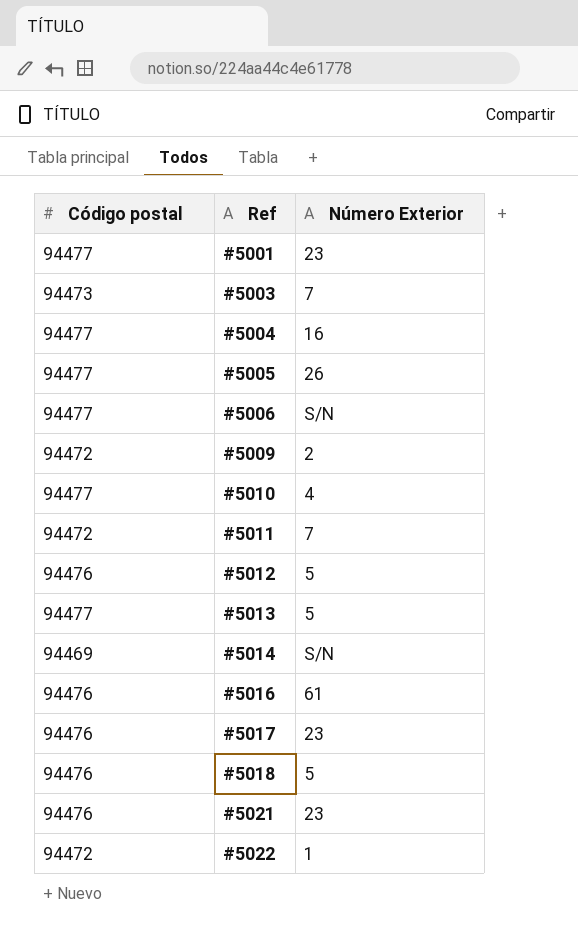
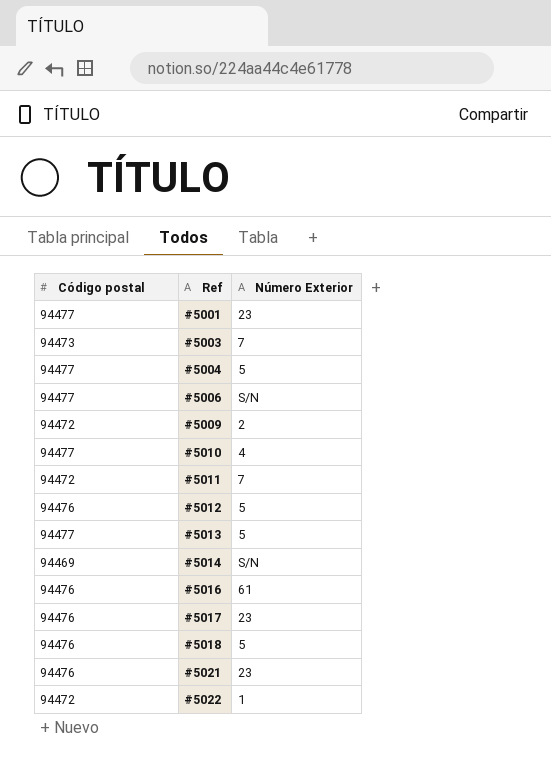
row #5005: 94477 | 26 -> none
#5004 | Número Exterior: 16 -> 5

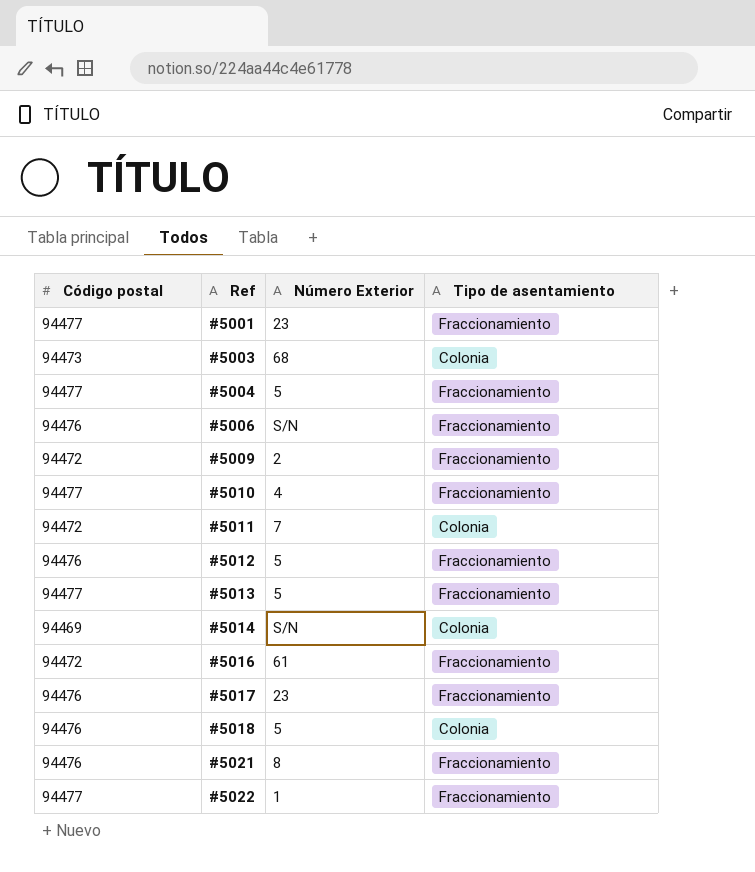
column Tipo de asentamiento | position: none -> 4
#5003 | Número Exterior: 7 -> 68
#5006 | Código postal: 94477 -> 94476
#5016 | Código postal: 94476 -> 94472
#5021 | Número Exterior: 23 -> 8
#5022 | Código postal: 94472 -> 94477

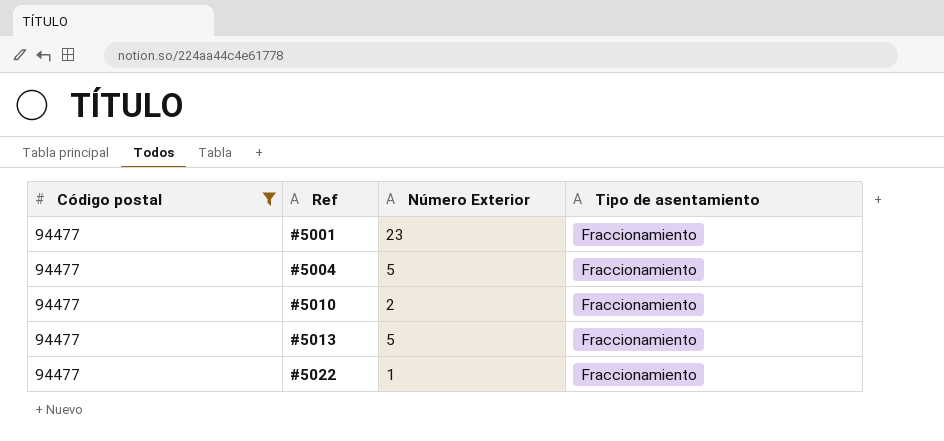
filter: none -> Código postal = 94477
#5010 | Número Exterior: 4 -> 2

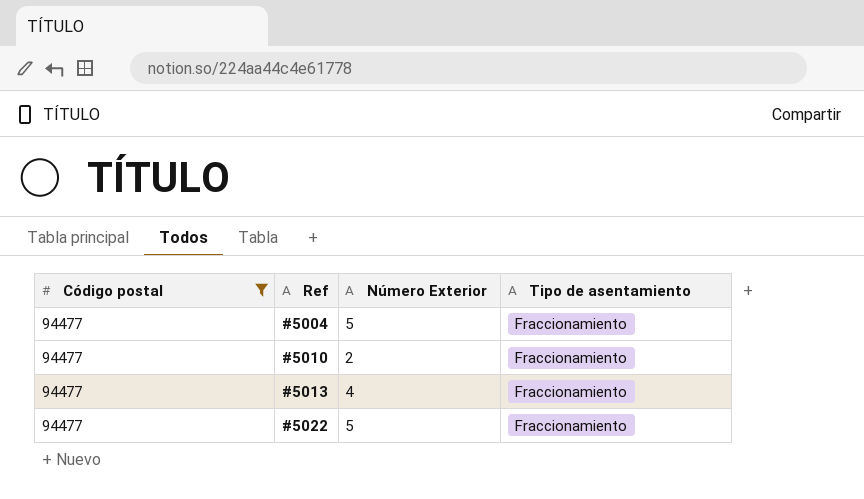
row #5001: 94477 | 23 | Fraccionamiento -> none
#5013 | Número Exterior: 5 -> 4
#5022 | Número Exterior: 1 -> 5

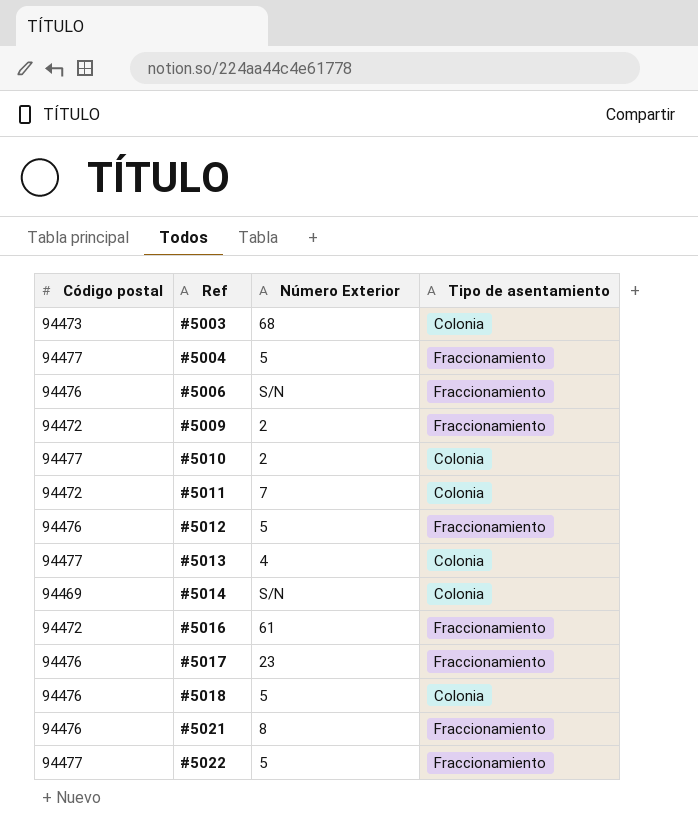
filter: Código postal = 94477 -> none
#5010 | Tipo de asentamiento: Fraccionamiento -> Colonia
#5013 | Tipo de asentamiento: Fraccionamiento -> Colonia

